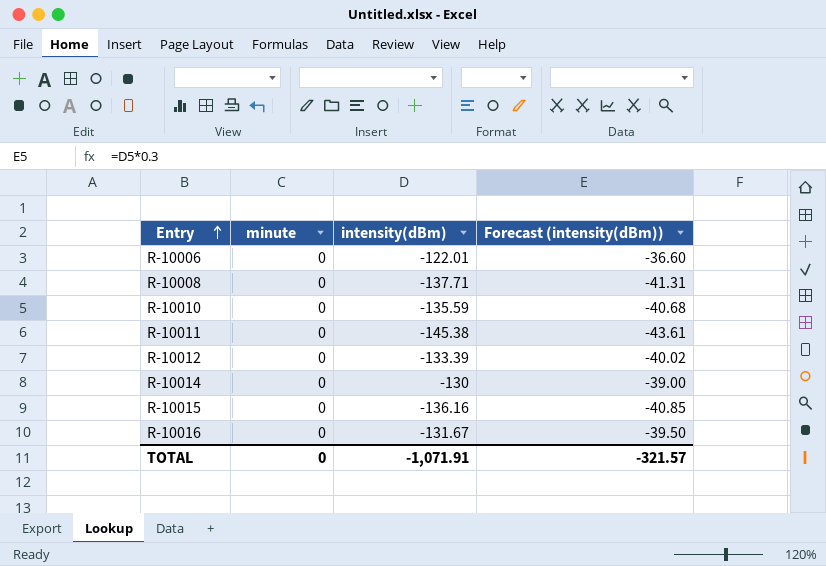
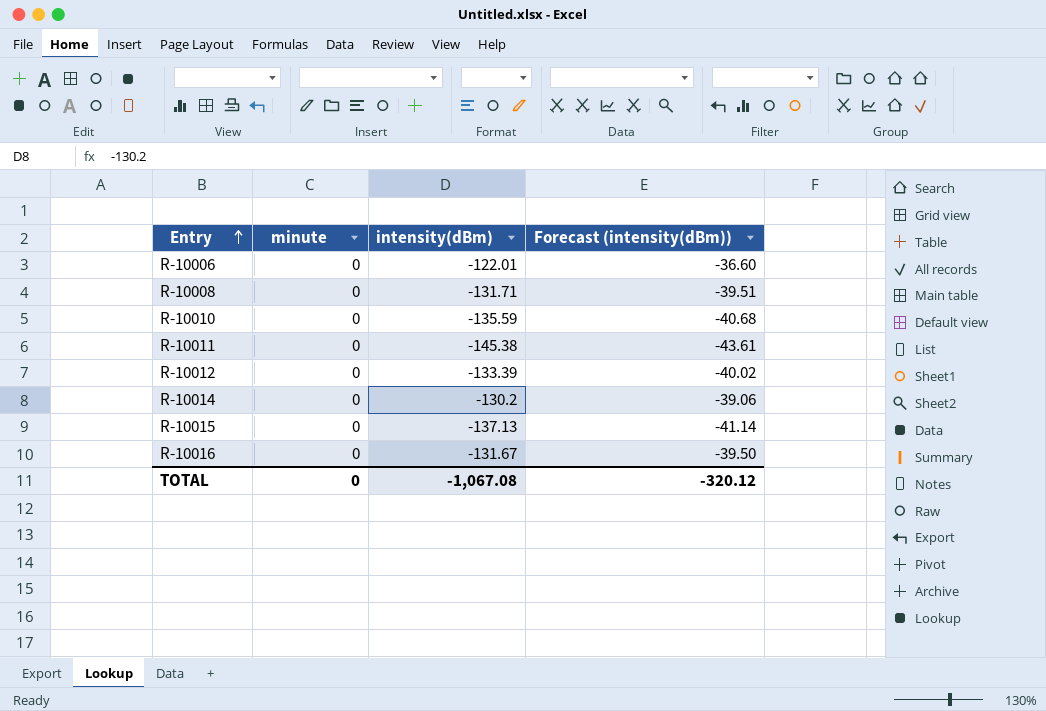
R-10008 | intensity(dBm): -137.71 -> -131.71
R-10008 | Forecast (intensity(dBm)): -41.31 -> -39.51
R-10014 | intensity(dBm): -130 -> -130.2
R-10014 | Forecast (intensity(dBm)): -39.00 -> -39.06
R-10015 | intensity(dBm): -136.16 -> -137.13
R-10015 | Forecast (intensity(dBm)): -40.85 -> -41.14
TOTAL | intensity(dBm): -1,071.91 -> -1,067.08
TOTAL | Forecast (intensity(dBm)): -321.57 -> -320.12

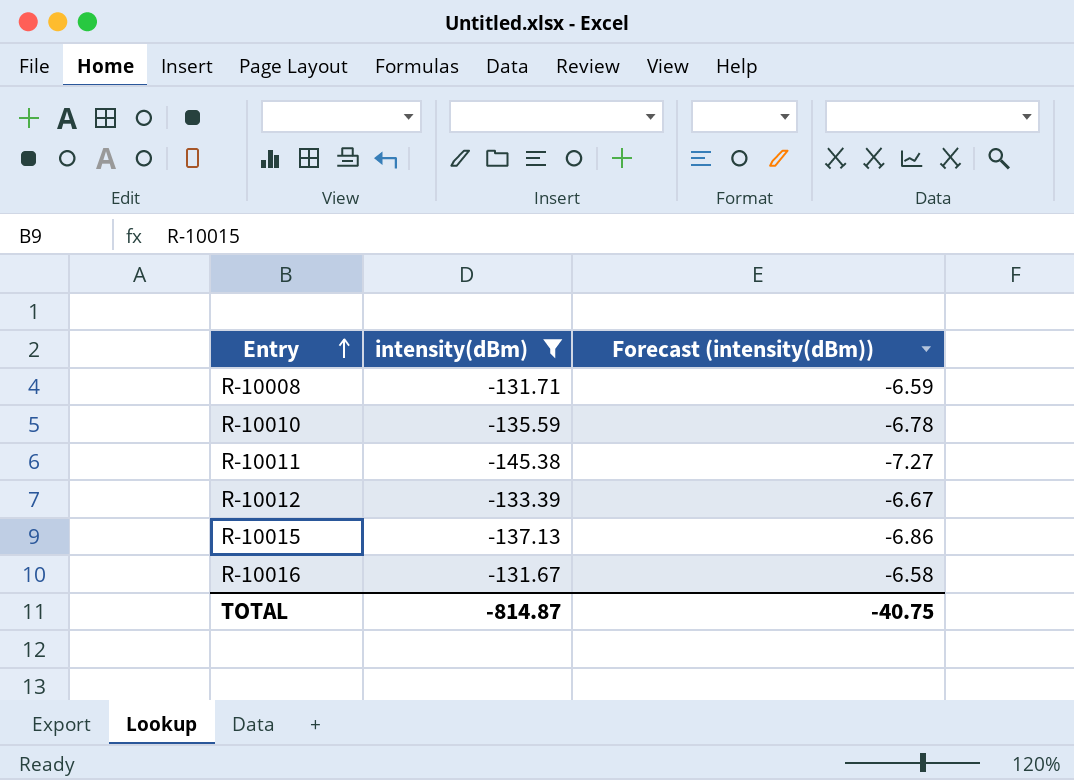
filter: none -> intensity(dBm) <= -131.67
column minute | position: 2 -> none
column Forecast (intensity(dBm)) | formula: [intensity(dBm)] * 0.3 -> [intensity(dBm)] * 0.05
TOTAL | intensity(dBm): -1,067.08 -> -814.87
TOTAL | Forecast (intensity(dBm)): -320.12 -> -40.75

